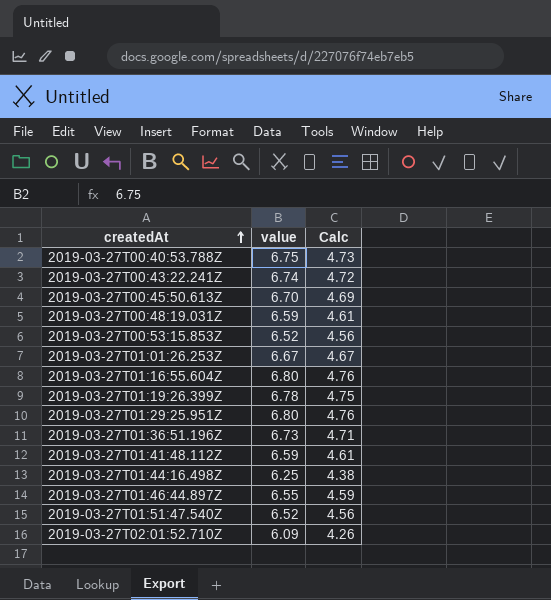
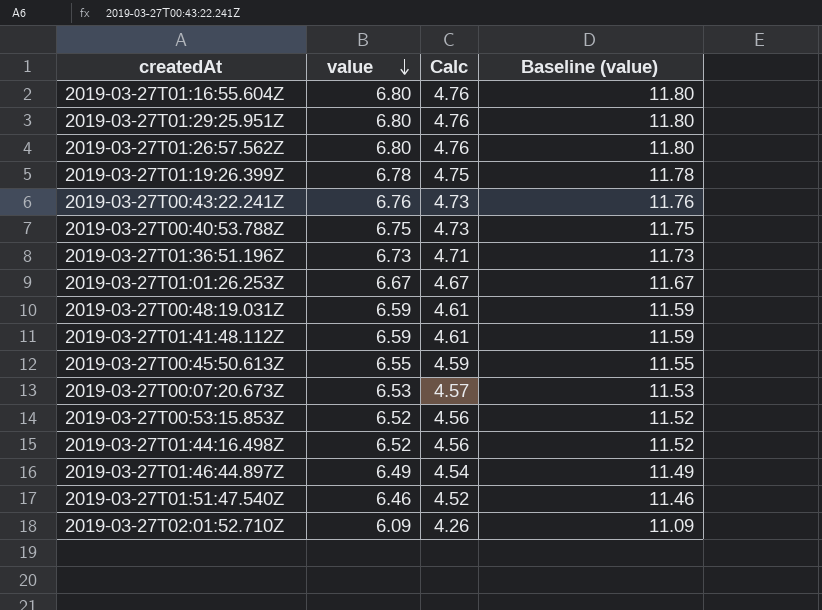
row order: createdAt ascending -> value descending
column Baseline (value) | formula: none -> [value] + 5
row 2019-03-27T01:26:57.562Z: none -> 6.80 | 4.76 | 11.80
2019-03-27T00:43:22.241Z | value: 6.74 -> 6.76
2019-03-27T00:43:22.241Z | Calc: 4.72 -> 4.73
2019-03-27T00:45:50.613Z | value: 6.70 -> 6.55
2019-03-27T00:45:50.613Z | Calc: 4.69 -> 4.59
row 2019-03-27T00:07:20.673Z: none -> 6.53 | 4.57 | 11.53
2019-03-27T01:44:16.498Z | value: 6.25 -> 6.52
2019-03-27T01:44:16.498Z | Calc: 4.38 -> 4.56
2019-03-27T01:46:44.897Z | value: 6.55 -> 6.49
2019-03-27T01:46:44.897Z | Calc: 4.59 -> 4.54
2019-03-27T01:51:47.540Z | value: 6.52 -> 6.46
2019-03-27T01:51:47.540Z | Calc: 4.56 -> 4.52

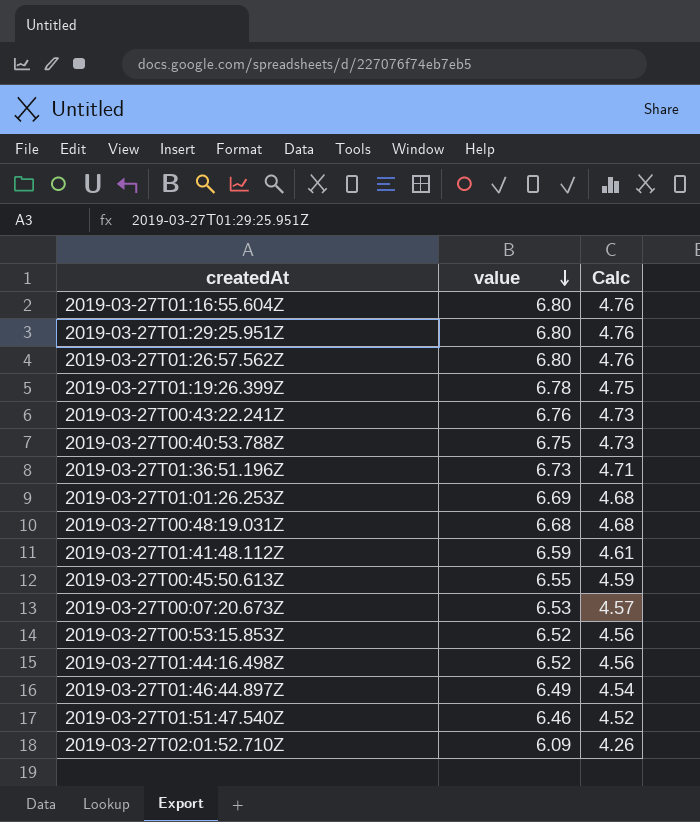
column Baseline (value) | formula: [value] + 5 -> none
2019-03-27T01:01:26.253Z | value: 6.67 -> 6.69
2019-03-27T01:01:26.253Z | Calc: 4.67 -> 4.68
2019-03-27T00:48:19.031Z | value: 6.59 -> 6.68
2019-03-27T00:48:19.031Z | Calc: 4.61 -> 4.68

